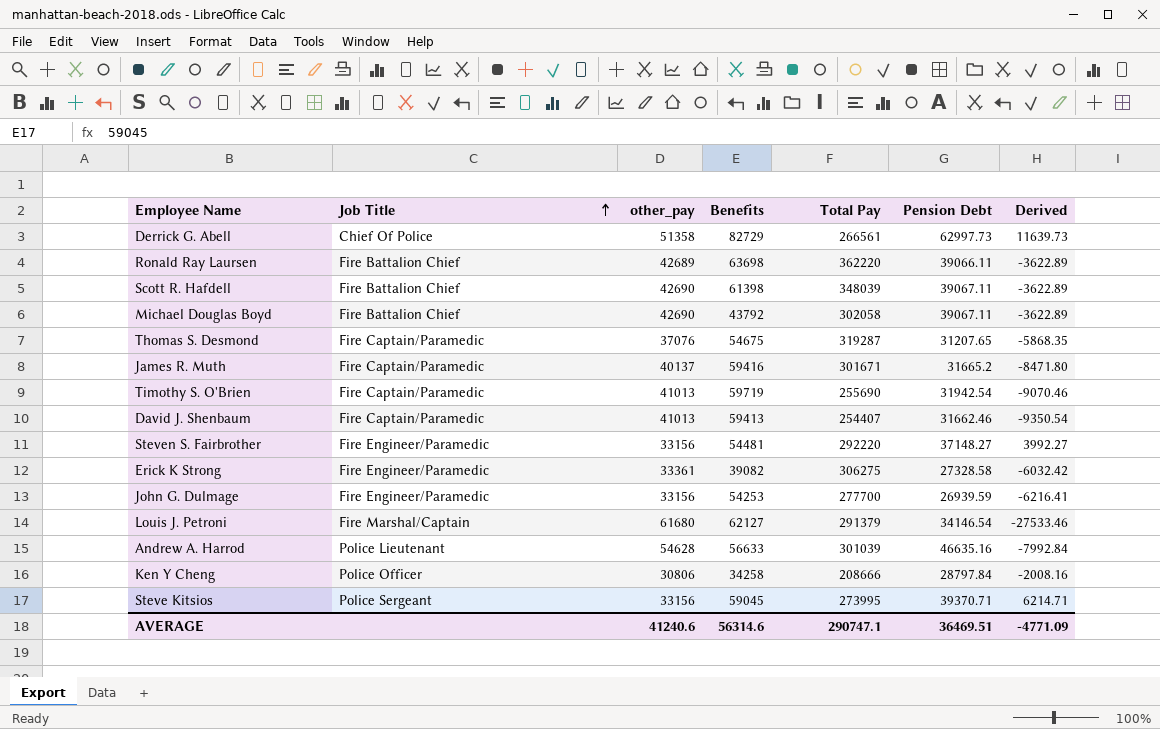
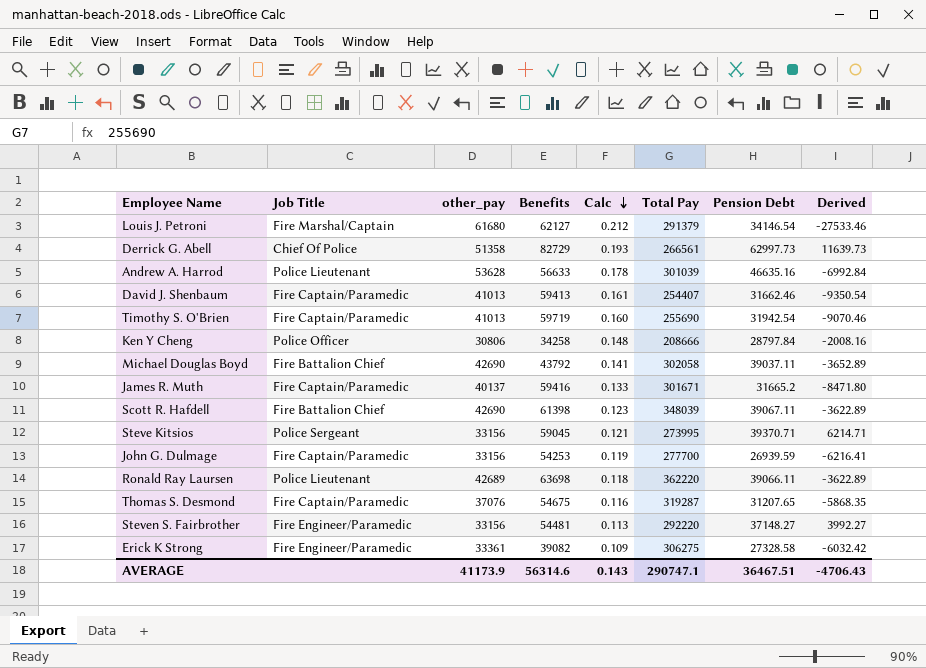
row order: Job Title ascending -> Calc descending
column Calc | formula: none -> [other_pay] / [Total Pay]
Andrew A. Harrod | other_pay: 54628 -> 53628
Andrew A. Harrod | Derived: -7992.84 -> -6992.84
Michael Douglas Boyd | Pension Debt: 39067.11 -> 39037.11
Michael Douglas Boyd | Derived: -3622.89 -> -3652.89
John G. Dulmage | Job Title: Fire Engineer/Paramedic -> Fire Captain/Paramedic
Ronald Ray Laursen | Job Title: Fire Battalion Chief -> Police Lieutenant
AVERAGE | other_pay: 41240.6 -> 41173.9
AVERAGE | Pension Debt: 36469.51 -> 36467.51
AVERAGE | Derived: -4771.09 -> -4706.43

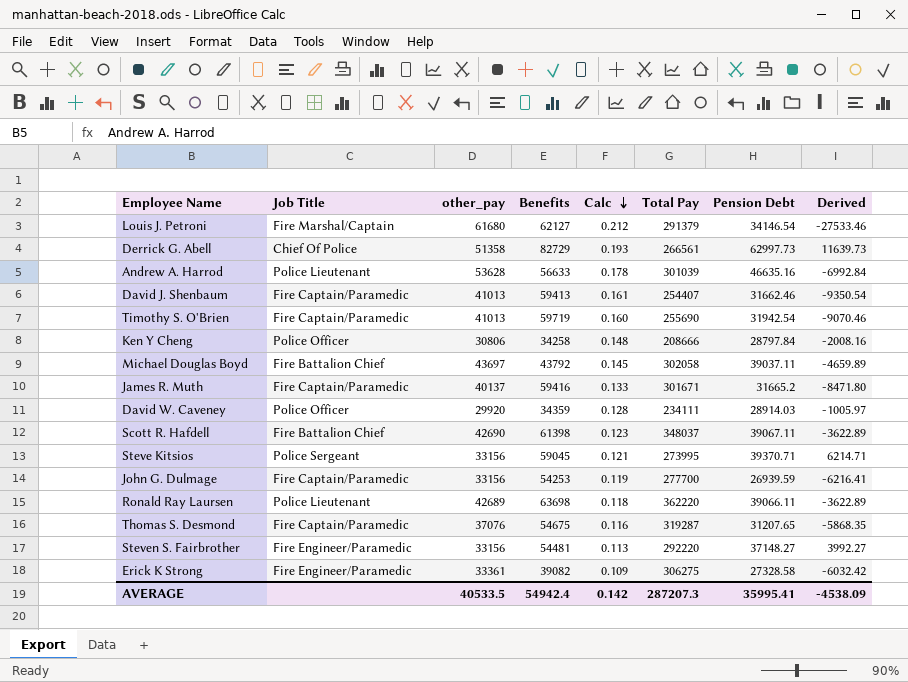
Michael Douglas Boyd | other_pay: 42690 -> 43697
Michael Douglas Boyd | Calc: 0.141 -> 0.145
Michael Douglas Boyd | Derived: -3652.89 -> -4659.89
row David W. Caveney: none -> Police Officer | 29920 | 34359 | 0.128 | 234111 | 28914.03 | -1005.97
Scott R. Hafdell | Total Pay: 348039 -> 348037
AVERAGE | other_pay: 41173.9 -> 40533.5
AVERAGE | Benefits: 56314.6 -> 54942.4
AVERAGE | Calc: 0.143 -> 0.142
AVERAGE | Total Pay: 290747.1 -> 287207.3
AVERAGE | Pension Debt: 36467.51 -> 35995.41
AVERAGE | Derived: -4706.43 -> -4538.09

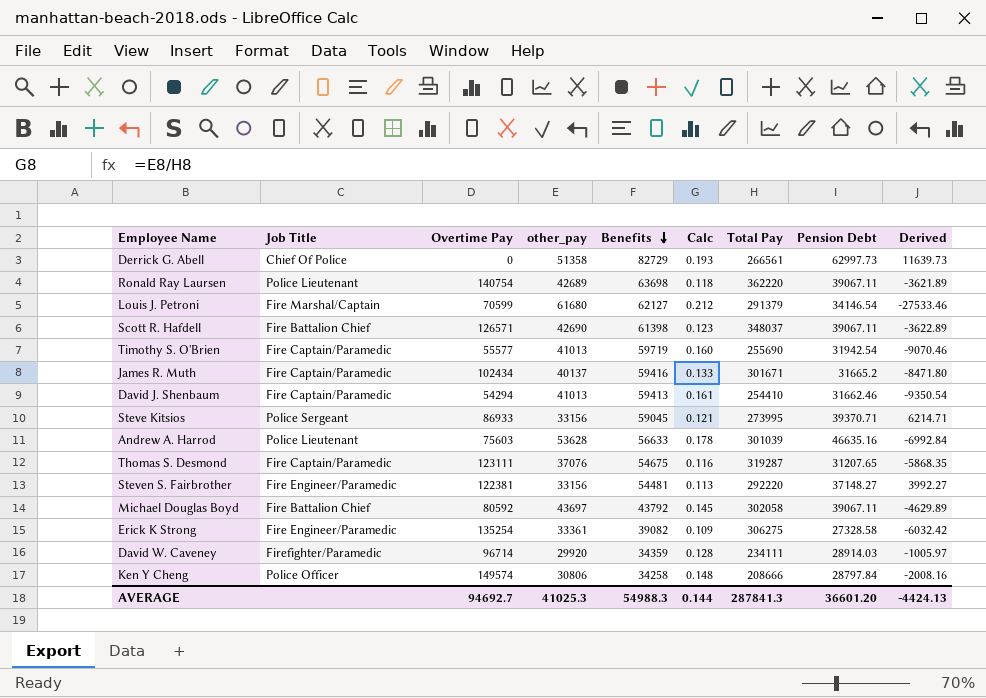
row order: Calc descending -> Benefits descending
column Overtime Pay | position: none -> 3
row John G. Dulmage: Fire Captain/Paramedic | 33156 | 54253 | 0.119 | 277700 | 26939.59 | -6216.41 -> none
Ronald Ray Laursen | Pension Debt: 39066.11 -> 39067.11
Ronald Ray Laursen | Derived: -3622.89 -> -3621.89
David J. Shenbaum | Total Pay: 254407 -> 254410
Michael Douglas Boyd | Pension Debt: 39037.11 -> 39067.11
Michael Douglas Boyd | Derived: -4659.89 -> -4629.89
David W. Caveney | Job Title: Police Officer -> Firefighter/Paramedic
AVERAGE | other_pay: 40533.5 -> 41025.3
AVERAGE | Benefits: 54942.4 -> 54988.3
AVERAGE | Calc: 0.142 -> 0.144
AVERAGE | Total Pay: 287207.3 -> 287841.3
AVERAGE | Pension Debt: 35995.41 -> 36601.20
AVERAGE | Derived: -4538.09 -> -4424.13

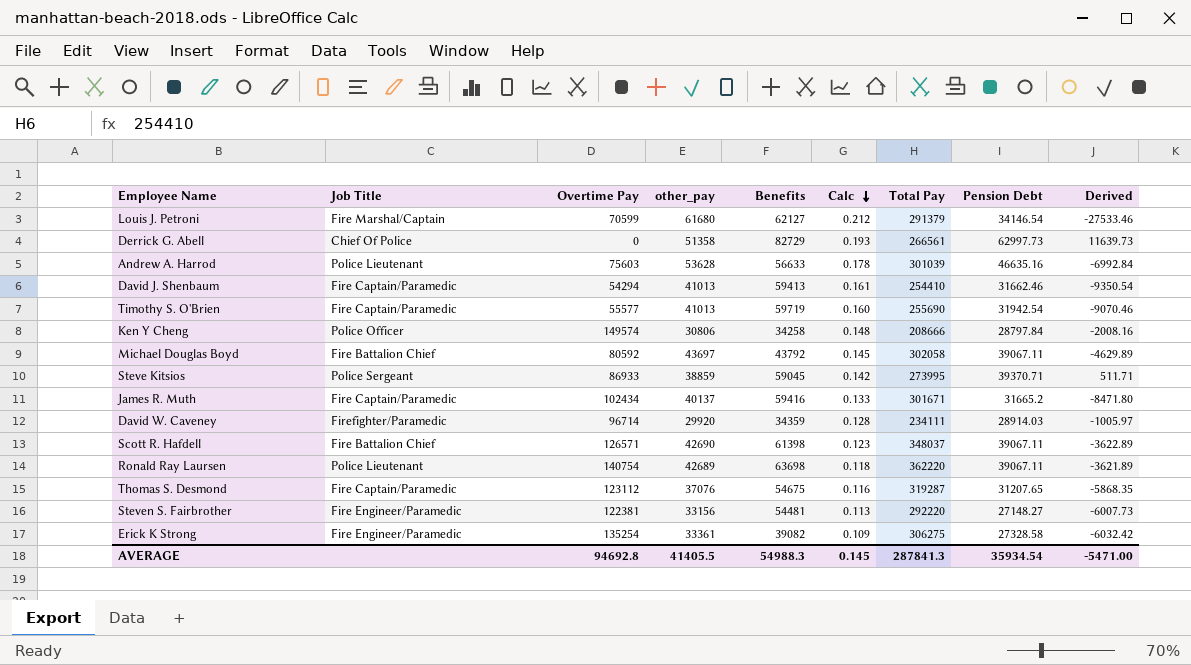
row order: Benefits descending -> Calc descending
Steve Kitsios | other_pay: 33156 -> 38859
Steve Kitsios | Calc: 0.121 -> 0.142
Steve Kitsios | Derived: 6214.71 -> 511.71
Thomas S. Desmond | Overtime Pay: 123111 -> 123112
Steven S. Fairbrother | Pension Debt: 37148.27 -> 27148.27
Steven S. Fairbrother | Derived: 3992.27 -> -6007.73
AVERAGE | Overtime Pay: 94692.7 -> 94692.8
AVERAGE | other_pay: 41025.3 -> 41405.5
AVERAGE | Calc: 0.144 -> 0.145
AVERAGE | Pension Debt: 36601.20 -> 35934.54
AVERAGE | Derived: -4424.13 -> -5471.00

